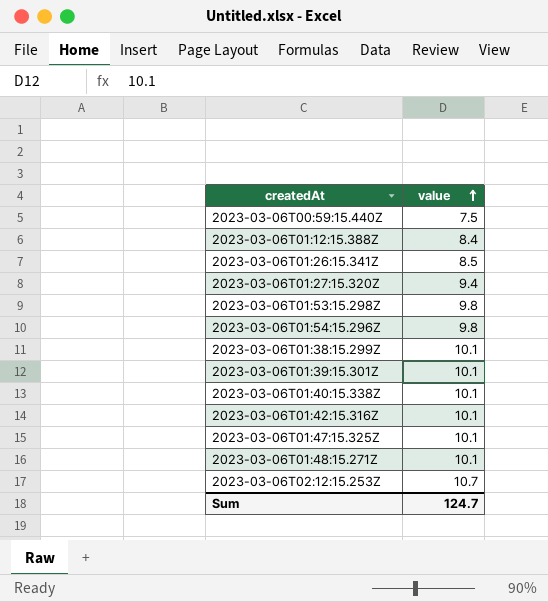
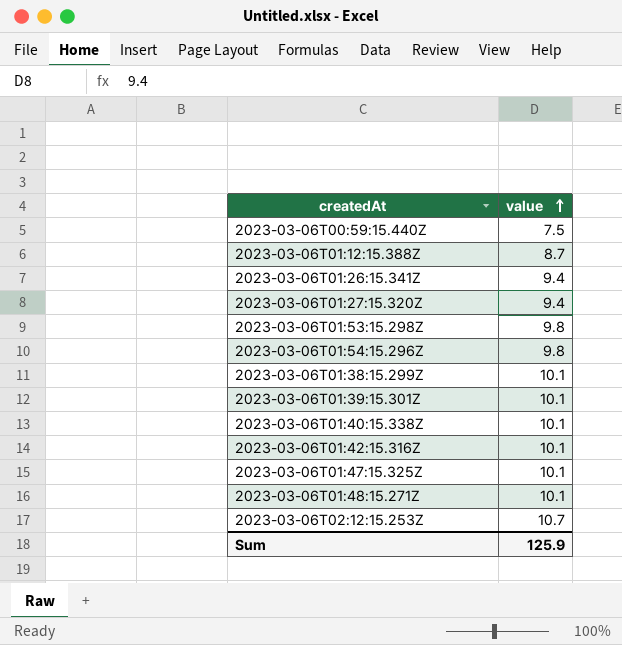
2023-03-06T01:12:15.388Z | value: 8.4 -> 8.7
2023-03-06T01:26:15.341Z | value: 8.5 -> 9.4
Sum | value: 124.7 -> 125.9

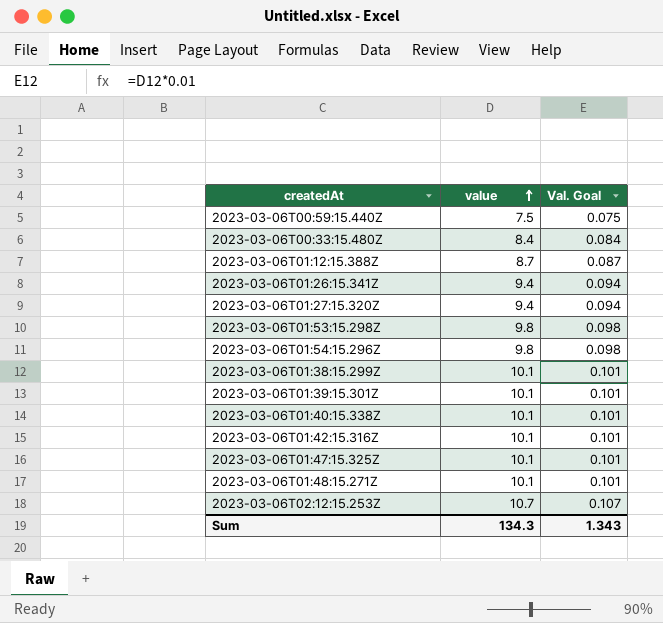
column Val. Goal | formula: none -> [value] * 0.01
row 2023-03-06T00:33:15.480Z: none -> 8.4 | 0.084
Sum | value: 125.9 -> 134.3

